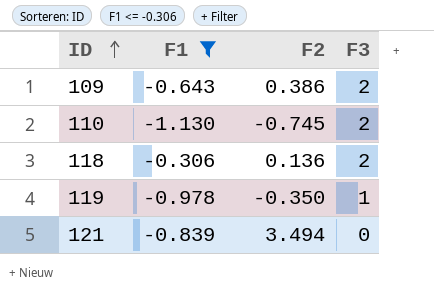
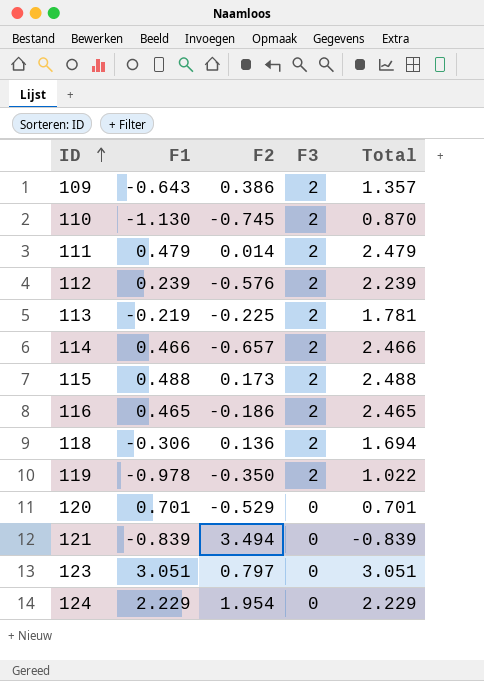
filter: F1 <= -0.306 -> none
column Total | formula: none -> [F1] + [F3]
119 | F3: 1 -> 2

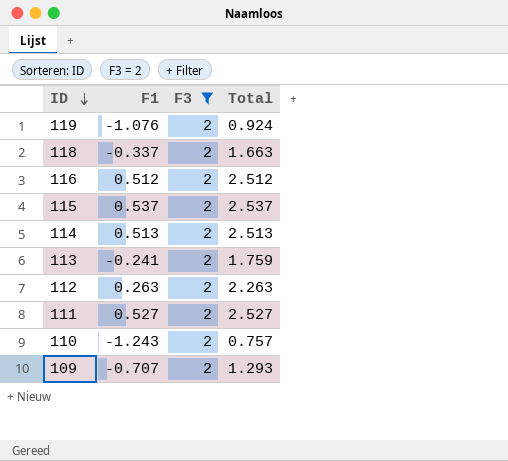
filter: none -> F3 = 2
row order: ID ascending -> ID descending
column F2 | position: 3 -> none
119 | F1: -0.978 -> -1.076
119 | Total: 1.022 -> 0.924
118 | F1: -0.306 -> -0.337
118 | Total: 1.694 -> 1.663
116 | F1: 0.465 -> 0.512
116 | Total: 2.465 -> 2.512
115 | F1: 0.488 -> 0.537
115 | Total: 2.488 -> 2.537
114 | F1: 0.466 -> 0.513
114 | Total: 2.466 -> 2.513
113 | F1: -0.219 -> -0.241
113 | Total: 1.781 -> 1.759
112 | F1: 0.239 -> 0.263
112 | Total: 2.239 -> 2.263
111 | F1: 0.479 -> 0.527
111 | Total: 2.479 -> 2.527
110 | F1: -1.130 -> -1.243
110 | Total: 0.870 -> 0.757
109 | F1: -0.643 -> -0.707
109 | Total: 1.357 -> 1.293

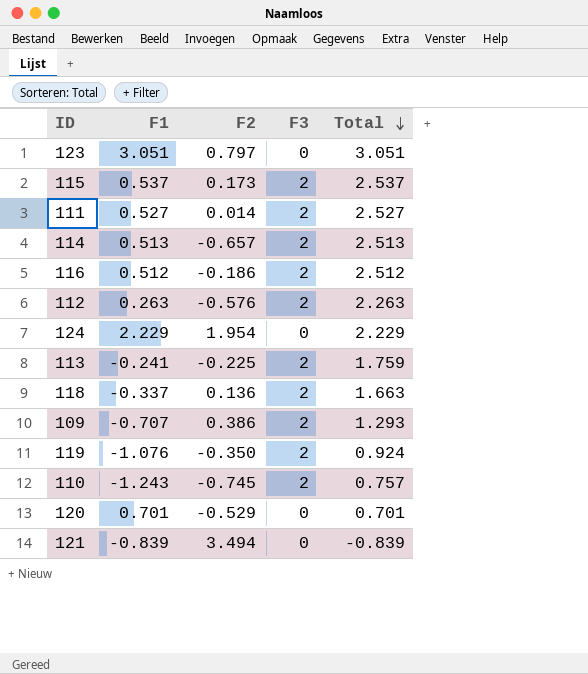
filter: F3 = 2 -> none
row order: ID descending -> Total descending
column F2 | position: none -> 3

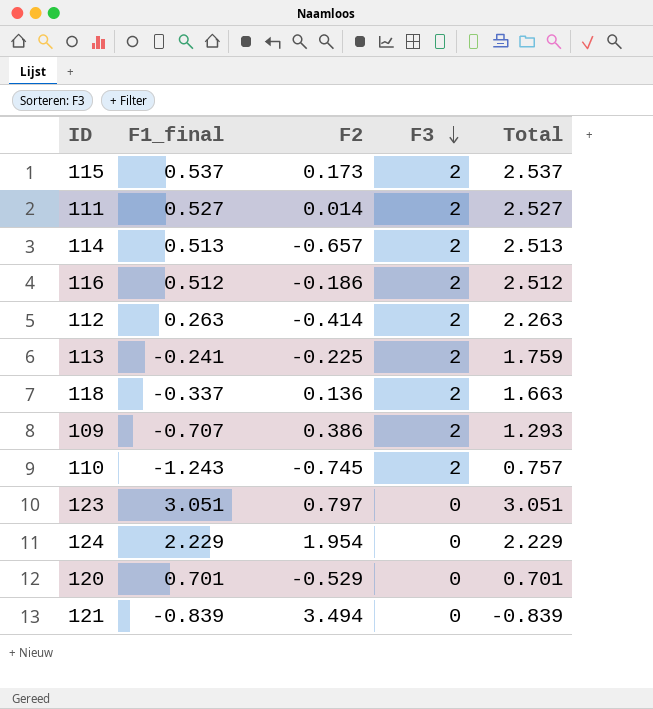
row order: Total descending -> F3 descending
column name: F1 -> F1_final
row 119: -1.076 | -0.350 | 2 | 0.924 -> none
112 | F2: -0.576 -> -0.414

